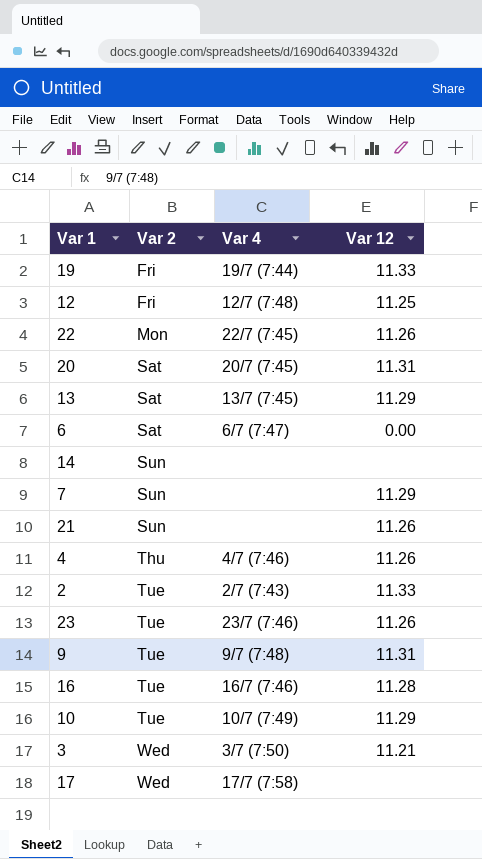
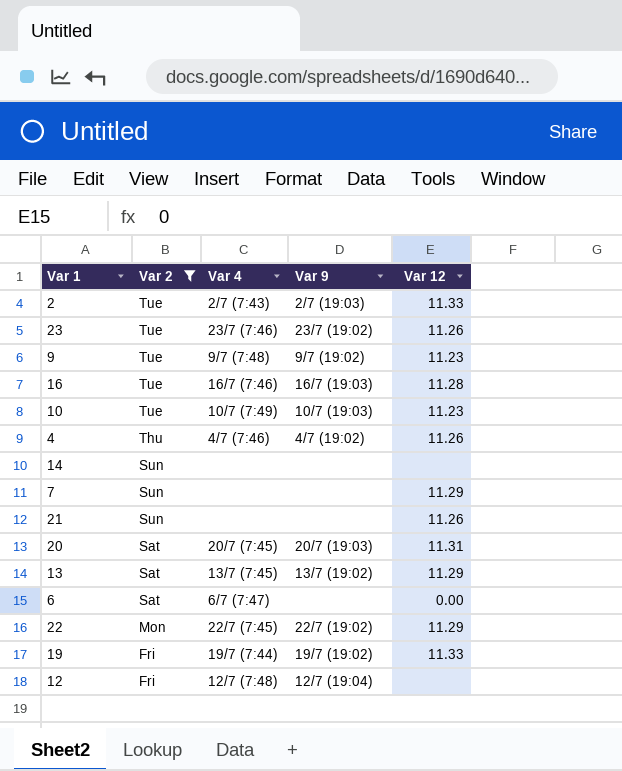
filter: none -> Var 2 != Wed
row order: Var 2 ascending -> Var 2 descending
column Var 9 | position: none -> 4
9 | Var 12: 11.31 -> 11.23
10 | Var 12: 11.29 -> 11.23
22 | Var 12: 11.26 -> 11.29
12 | Var 12: 11.25 -> none

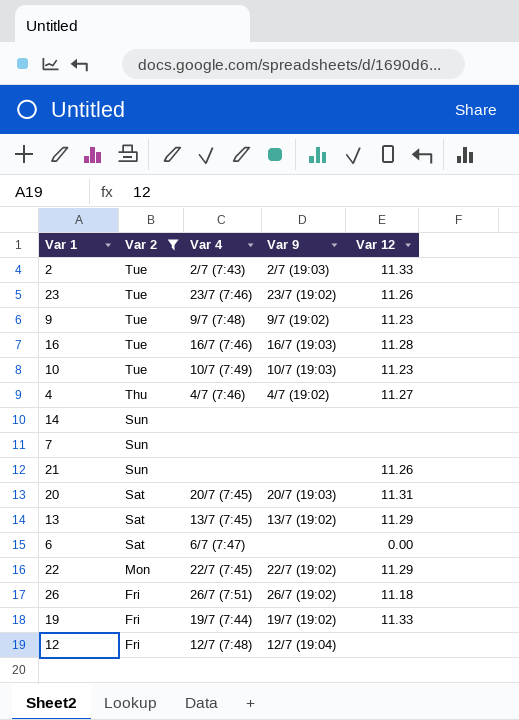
4 | Var 12: 11.26 -> 11.27
7 | Var 12: 11.29 -> none
row 26: none -> Fri | 26/7 (7:51) | 26/7 (19:02) | 11.18

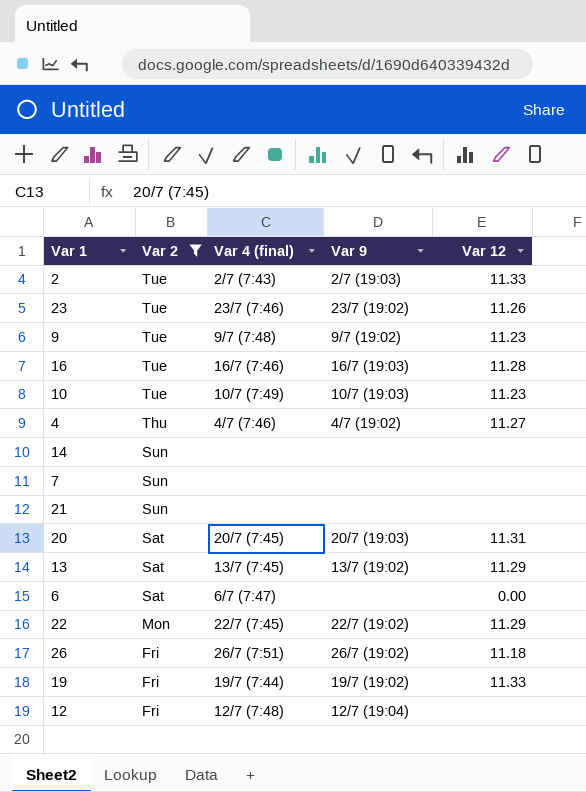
column name: Var 4 -> Var 4 (final)
21 | Var 12: 11.26 -> none

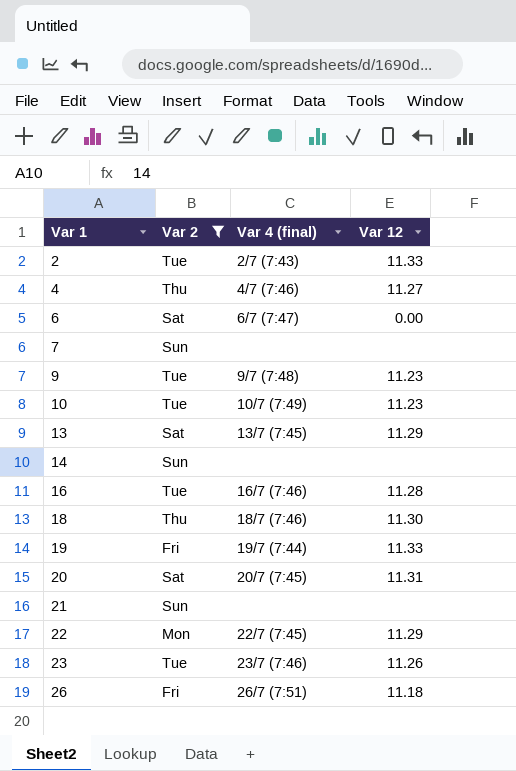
row order: Var 2 descending -> Var 1 ascending
column Var 9 | position: 4 -> none
row 12: Fri | 12/7 (7:48) | 12/7 (19:04) | none -> none
row 18: none -> Thu | 18/7 (7:46) | 11.30

